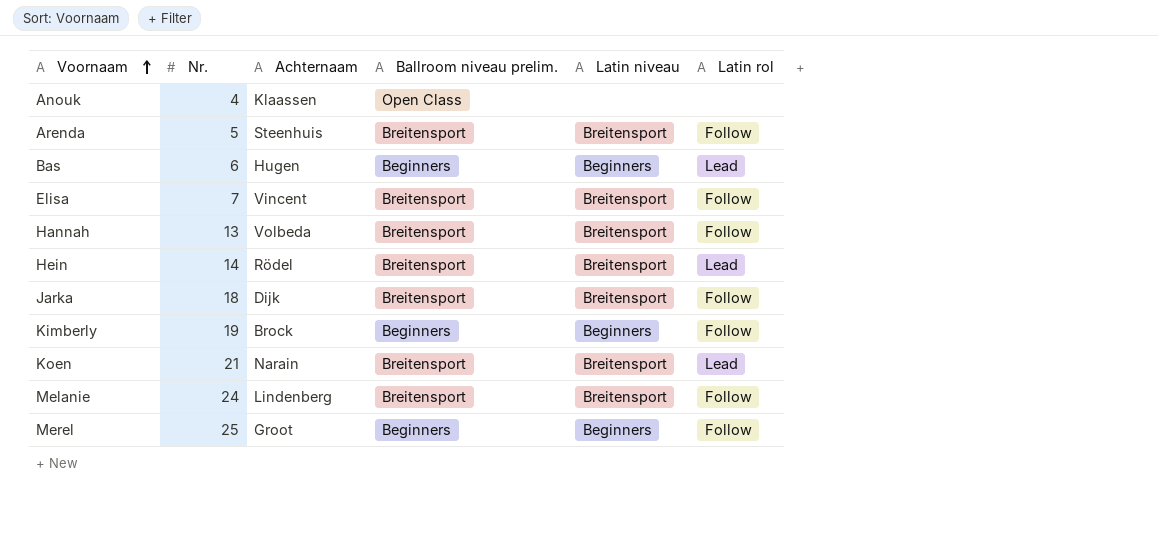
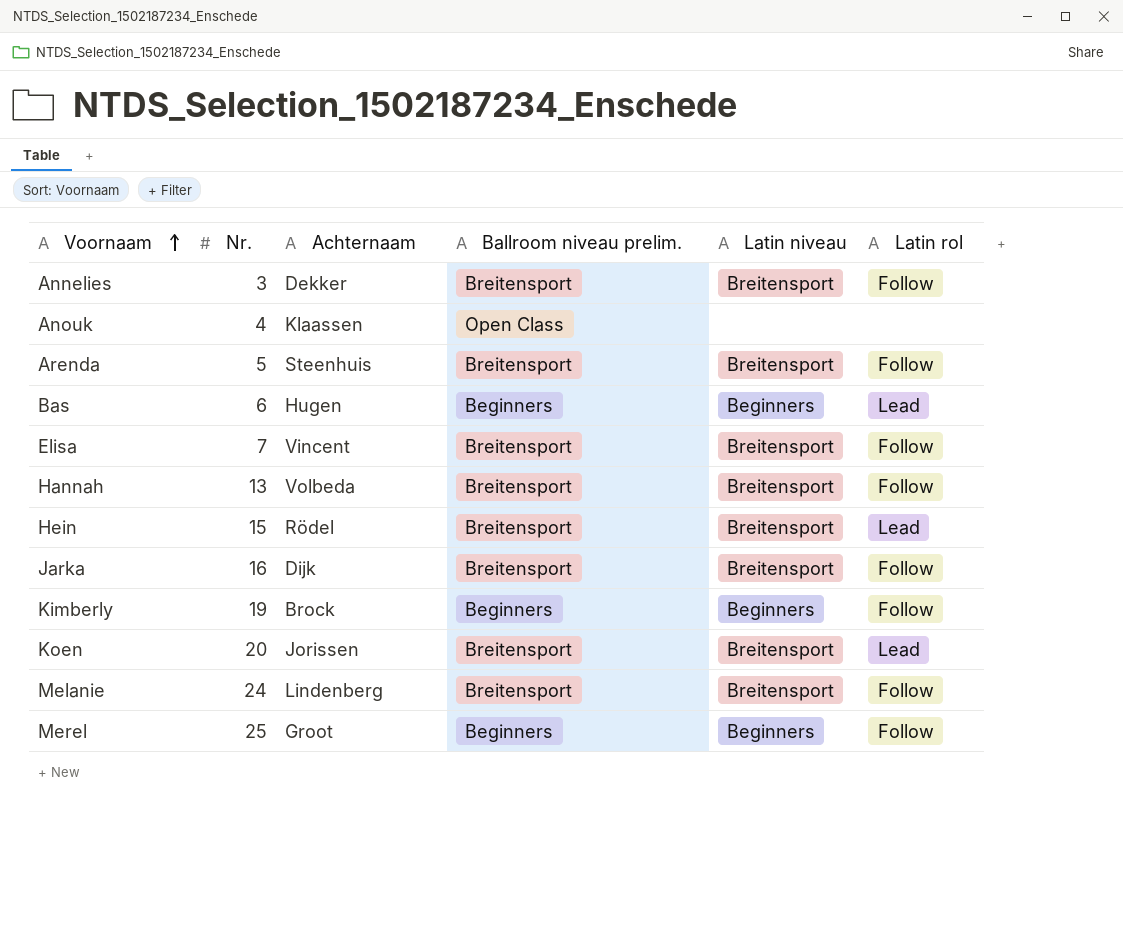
row Annelies: none -> 3 | Dekker | Breitensport | Breitensport | Follow
Hein | Nr.: 14 -> 15
Jarka | Nr.: 18 -> 16
Koen | Nr.: 21 -> 20
Koen | Achternaam: Narain -> Jorissen

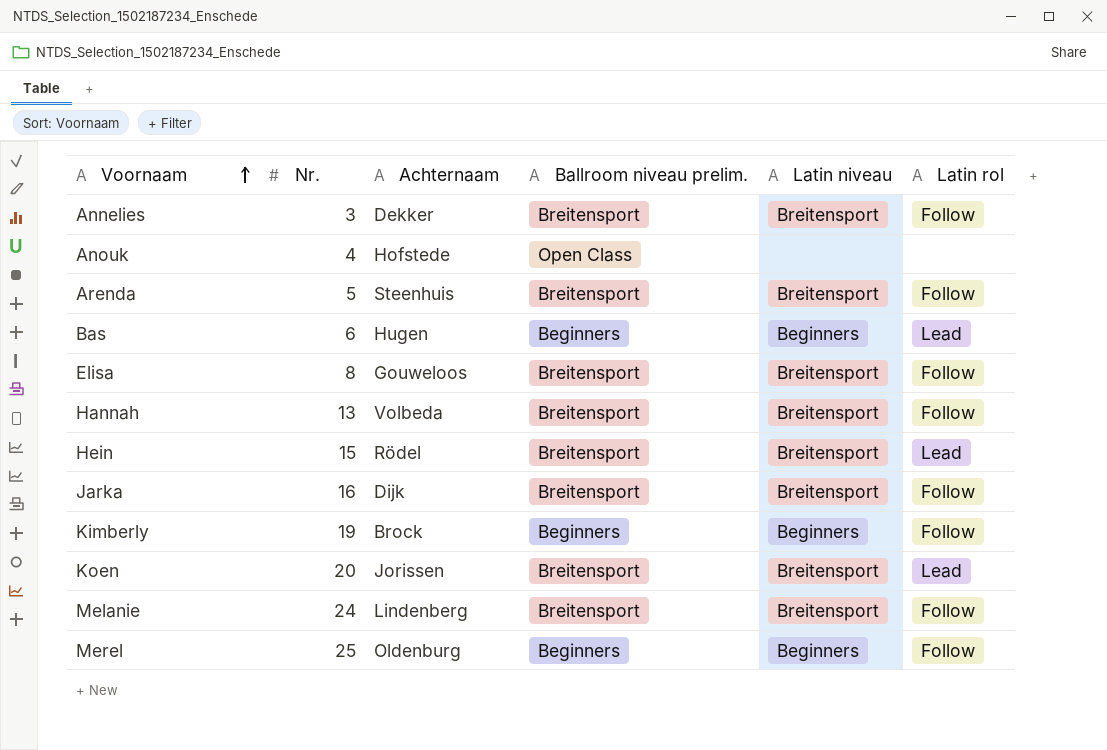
Anouk | Achternaam: Klaassen -> Hofstede
Elisa | Nr.: 7 -> 8
Elisa | Achternaam: Vincent -> Gouweloos
Merel | Achternaam: Groot -> Oldenburg

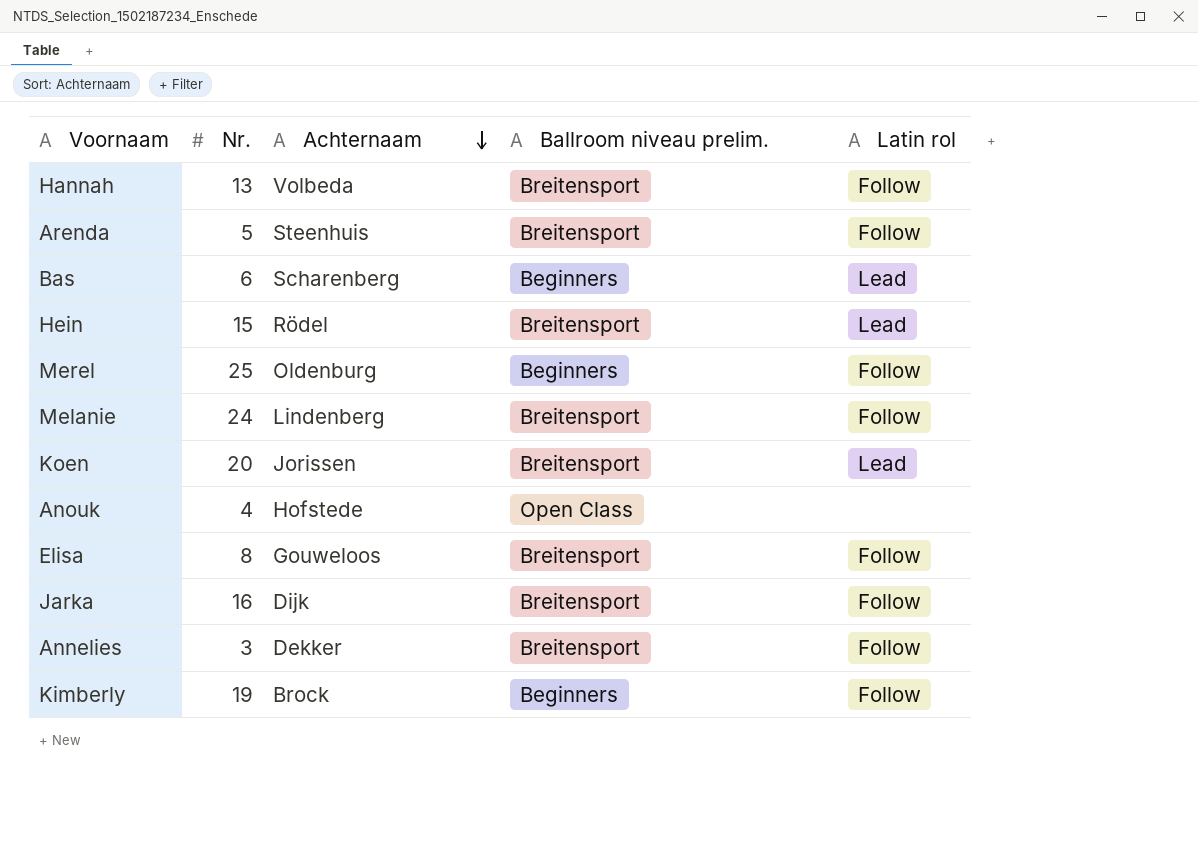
row order: Voornaam ascending -> Achternaam descending
column Latin niveau | position: 5 -> none
Bas | Achternaam: Hugen -> Scharenberg

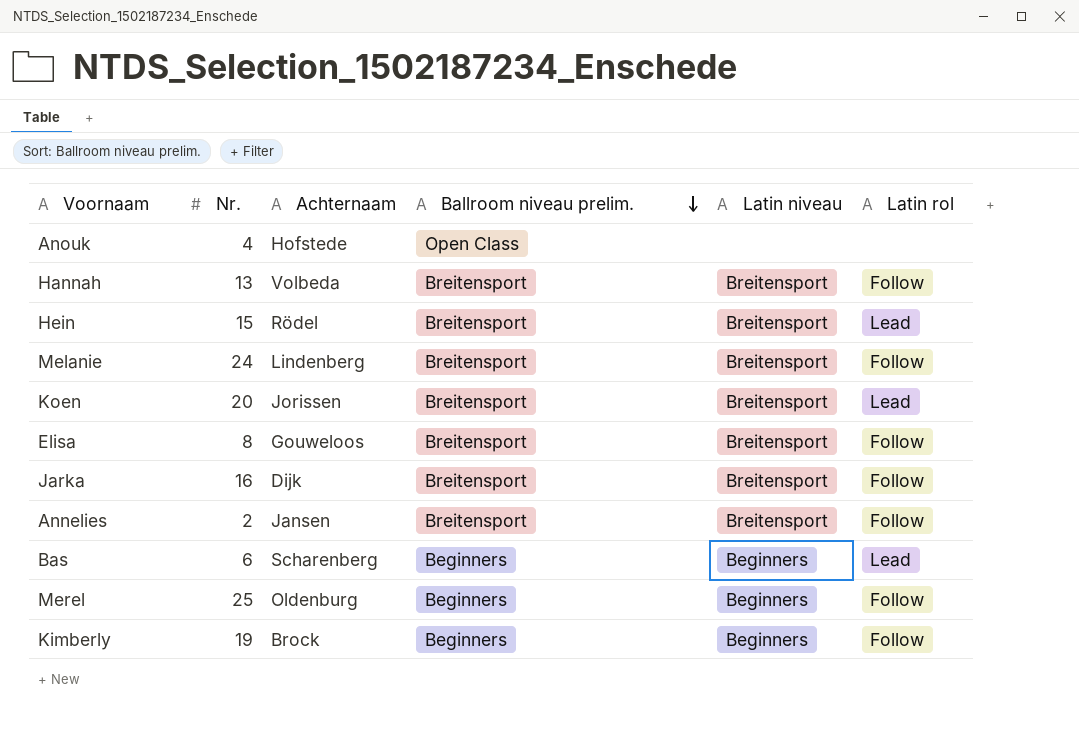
row order: Achternaam descending -> Ballroom niveau prelim. descending
column Latin niveau | position: none -> 5
row Arenda: 5 | Steenhuis | Breitensport | Follow -> none
Annelies | Nr.: 3 -> 2
Annelies | Achternaam: Dekker -> Jansen

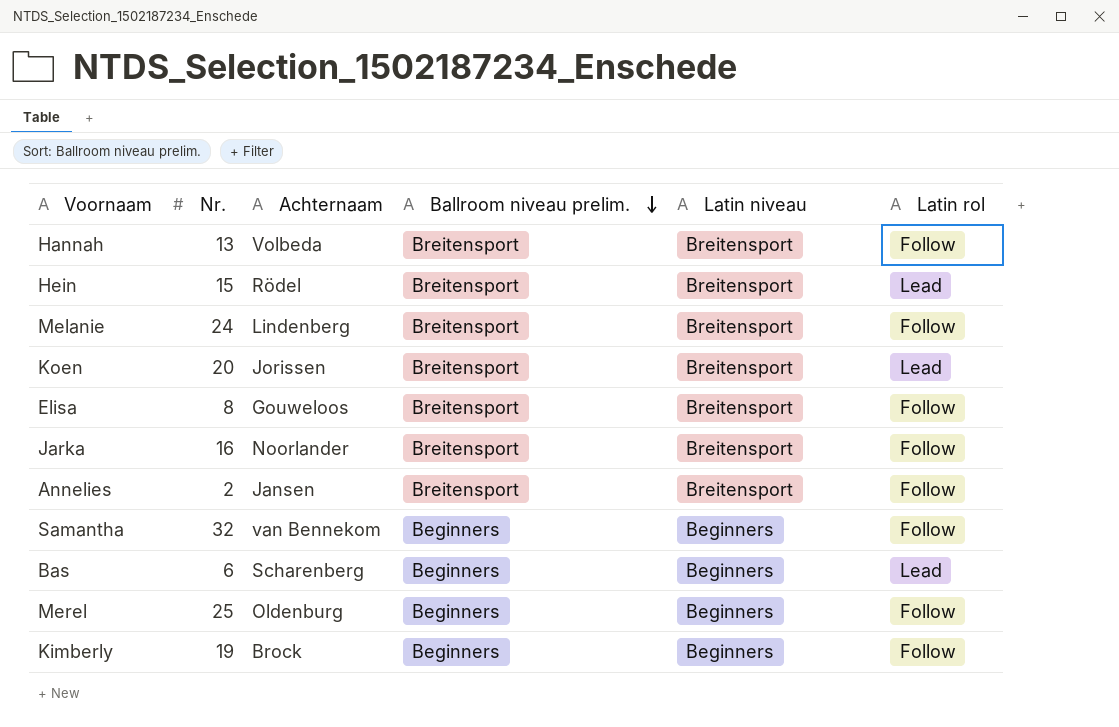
row Anouk: 4 | Hofstede | Open Class | none | none -> none
Jarka | Achternaam: Dijk -> Noorlander
row Samantha: none -> 32 | van Bennekom | Beginners | Beginners | Follow

